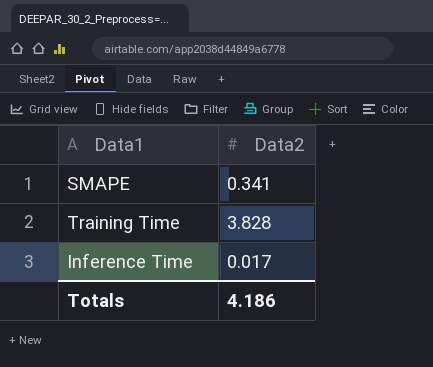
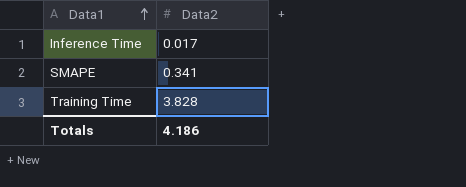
row order: none -> Data1 ascending

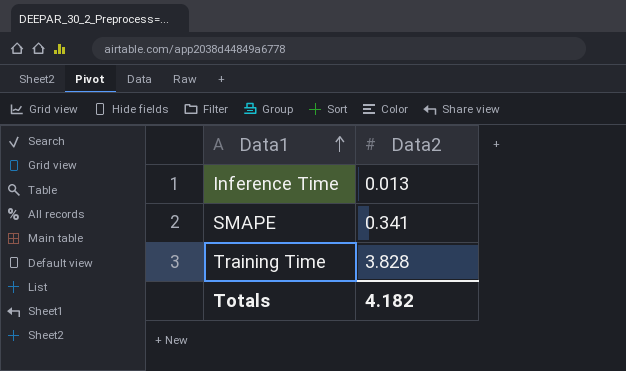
Inference Time | Data2: 0.017 -> 0.013
Totals | Data2: 4.186 -> 4.182

